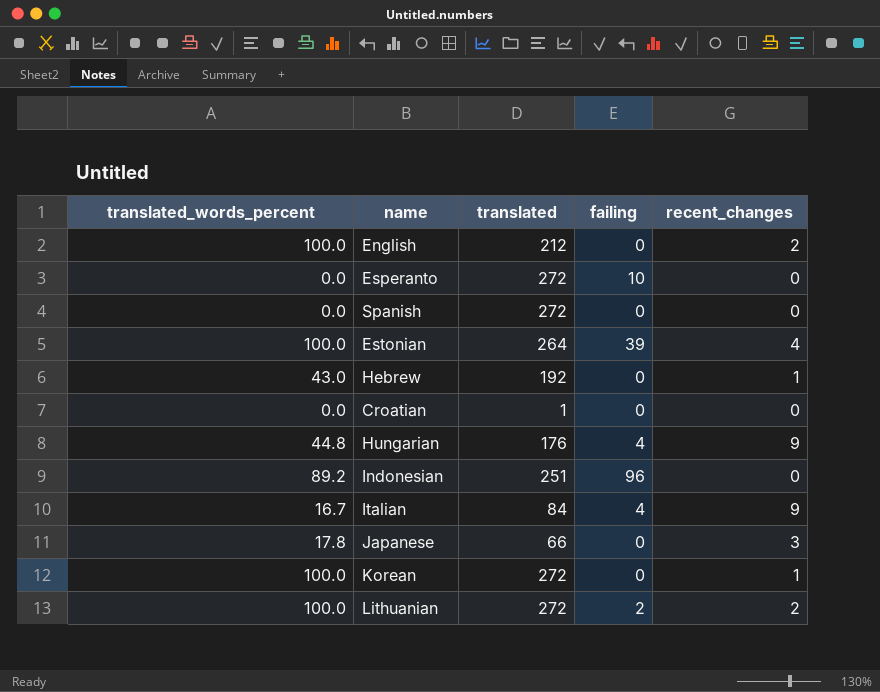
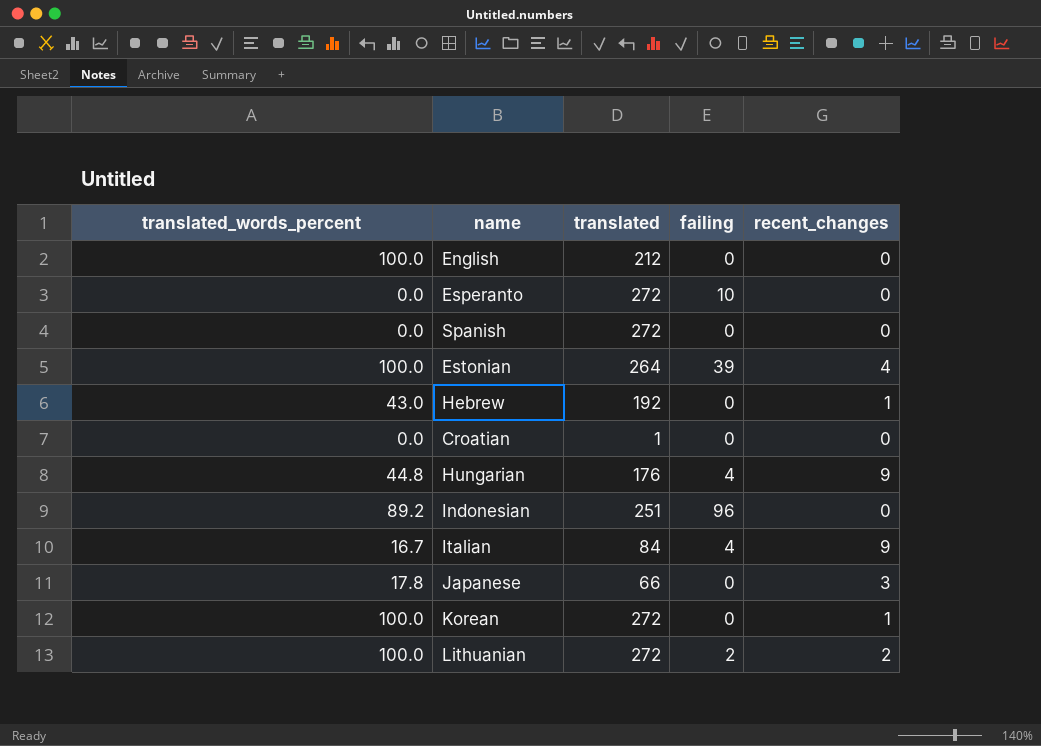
English | recent_changes: 2 -> 0

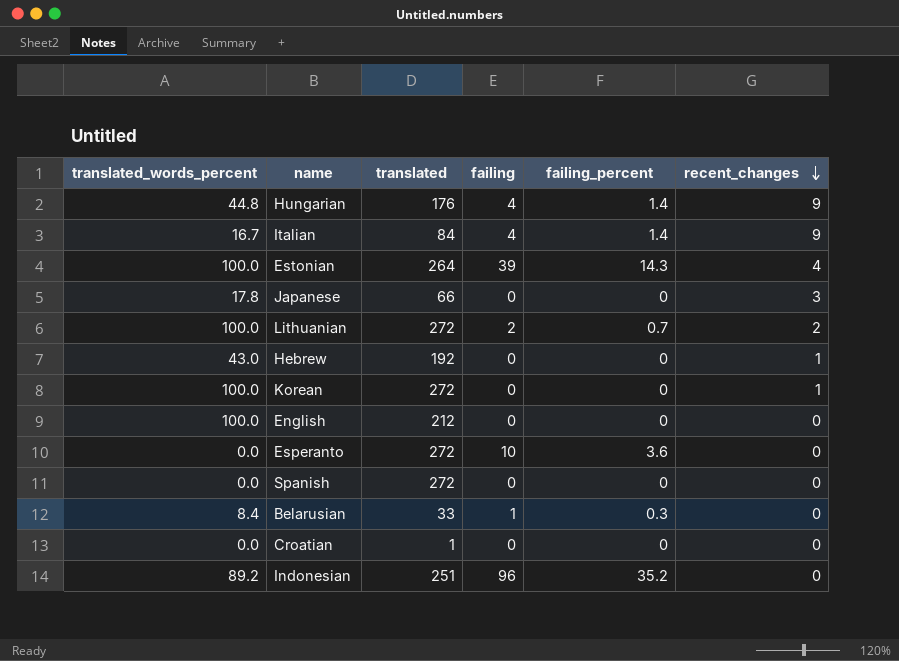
row order: none -> recent_changes descending
column failing_percent | position: none -> 5
row Belarusian: none -> 8.4 | 33 | 1 | 0.3 | 0

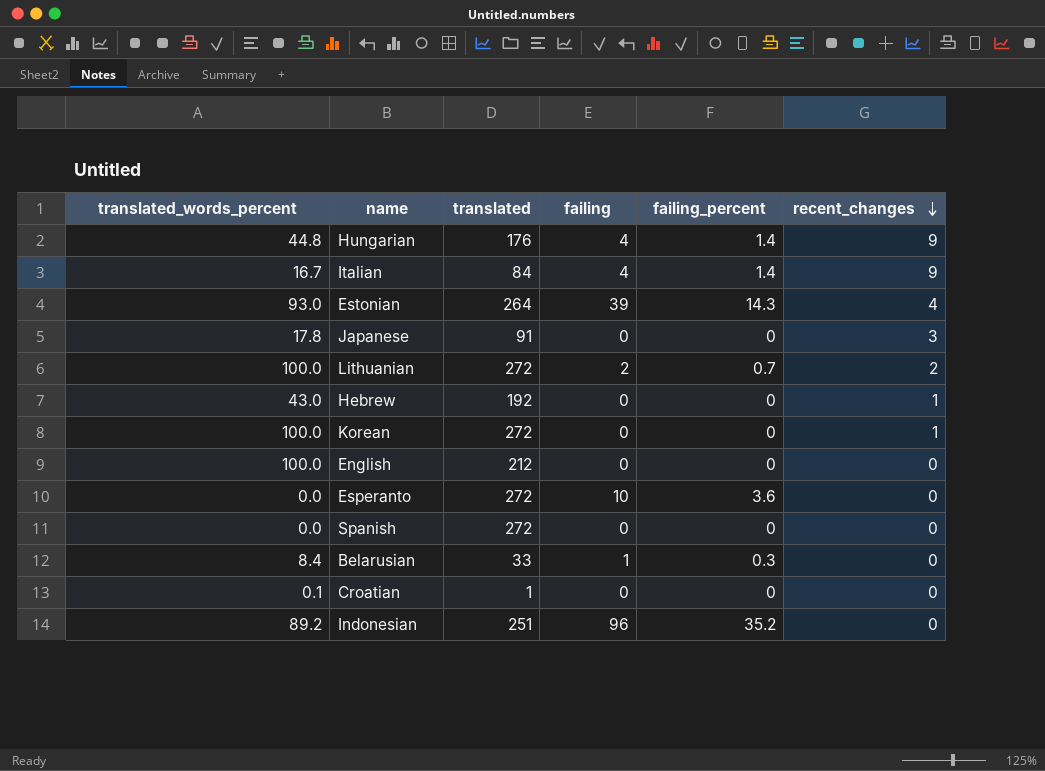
Estonian | translated_words_percent: 100.0 -> 93.0
Japanese | translated: 66 -> 91
Croatian | translated_words_percent: 0.0 -> 0.1

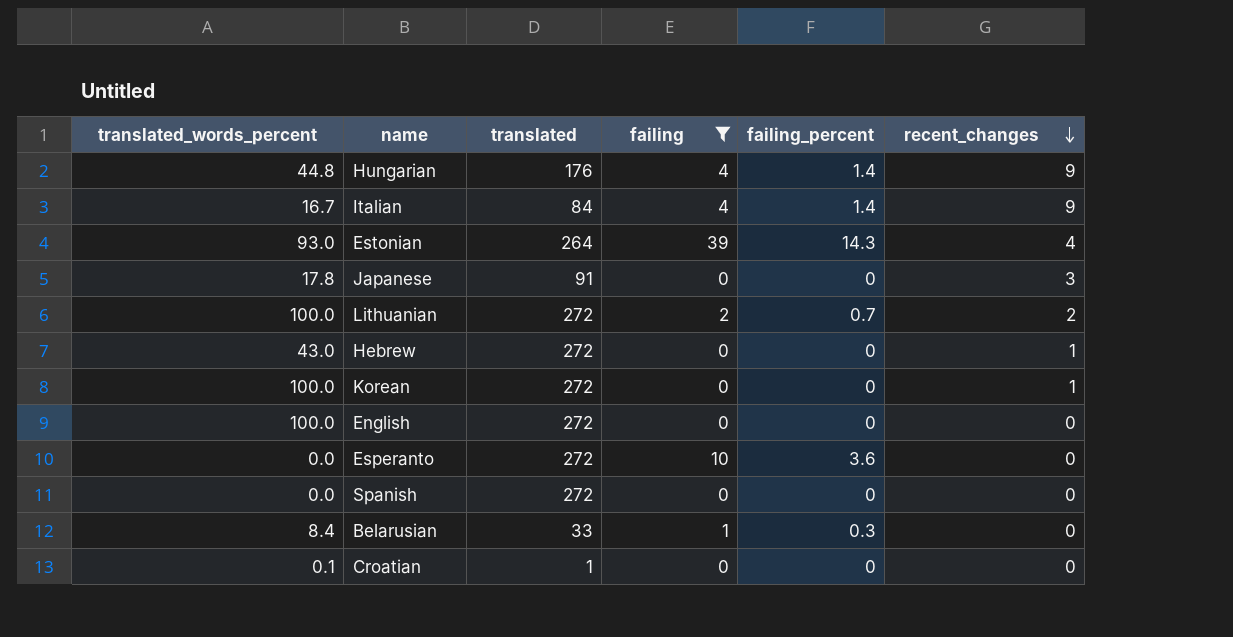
filter: none -> failing != 96
Hebrew | translated: 192 -> 272
English | translated: 212 -> 272

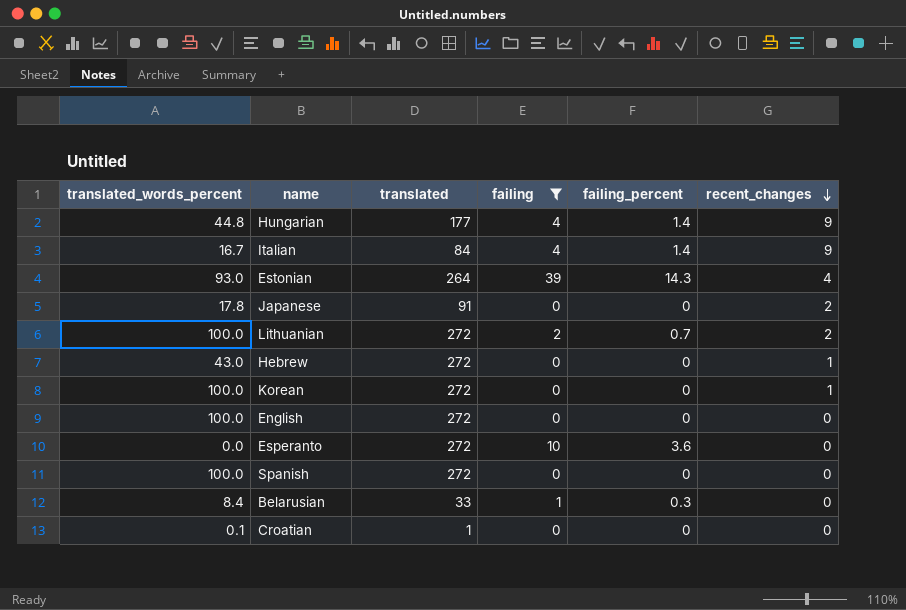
Hungarian | translated: 176 -> 177
Japanese | recent_changes: 3 -> 2
Spanish | translated_words_percent: 0.0 -> 100.0

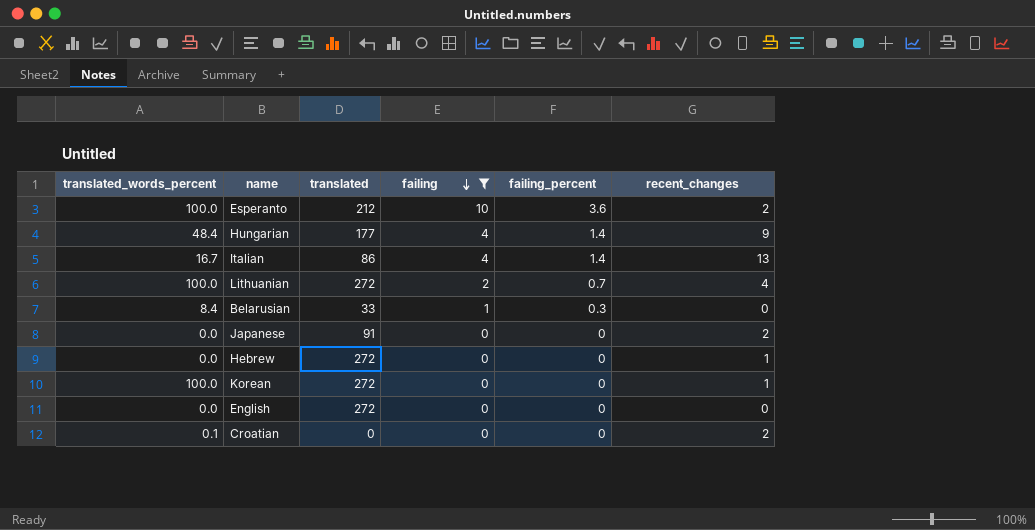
row order: recent_changes descending -> failing descending
row Estonian: 93.0 | 264 | 39 | 14.3 | 4 -> none
row Spanish: 100.0 | 272 | 0 | 0 | 0 -> none
Esperanto | translated_words_percent: 0.0 -> 100.0
Esperanto | translated: 272 -> 212
Esperanto | recent_changes: 0 -> 2
Hungarian | translated_words_percent: 44.8 -> 48.4
Italian | translated: 84 -> 86
Italian | recent_changes: 9 -> 13
Lithuanian | recent_changes: 2 -> 4
Japanese | translated_words_percent: 17.8 -> 0.0
Hebrew | translated_words_percent: 43.0 -> 0.0
English | translated_words_percent: 100.0 -> 0.0
Croatian | translated: 1 -> 0
Croatian | recent_changes: 0 -> 2

